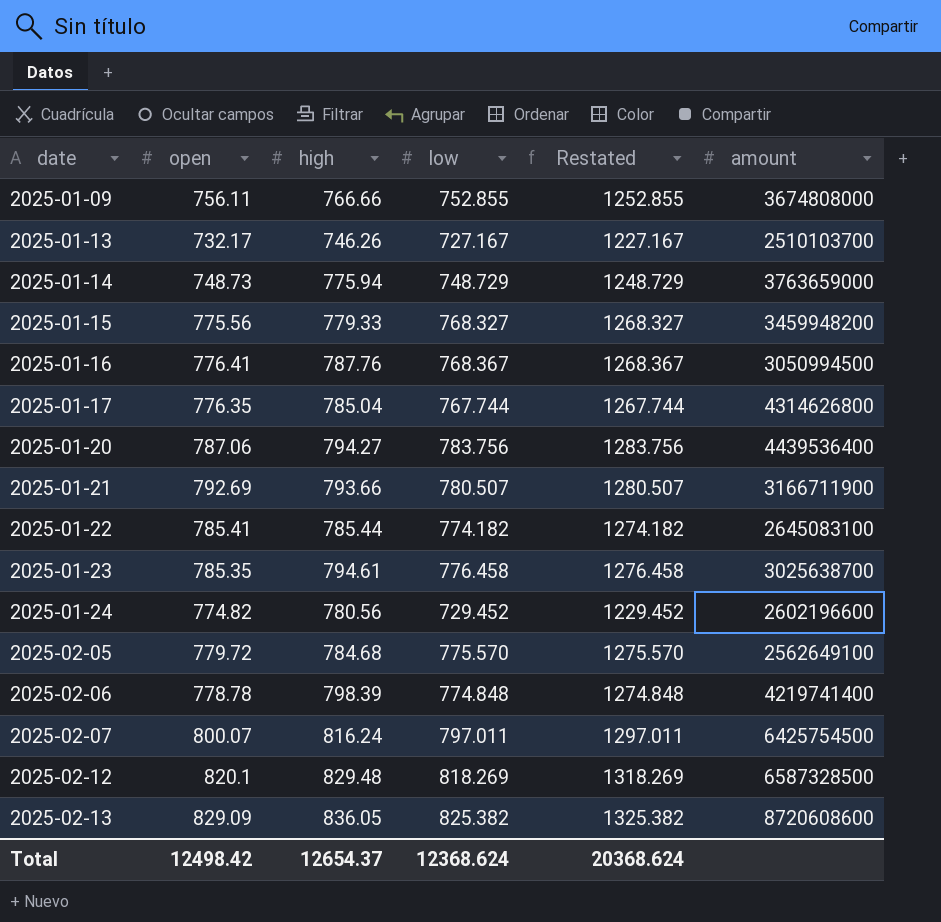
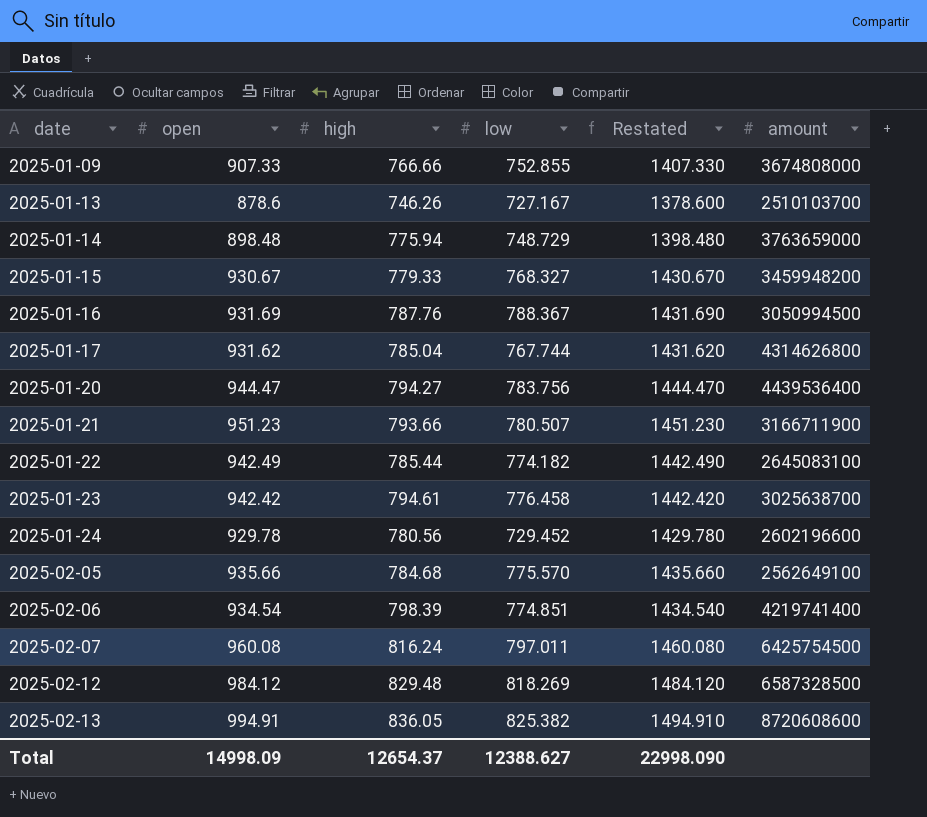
column Restated | formula: [low] + 500 -> [open] + 500
2025-01-09 | open: 756.11 -> 907.33
2025-01-13 | open: 732.17 -> 878.6
2025-01-14 | open: 748.73 -> 898.48
2025-01-15 | open: 775.56 -> 930.67
2025-01-16 | open: 776.41 -> 931.69
2025-01-16 | low: 768.367 -> 788.367
2025-01-17 | open: 776.35 -> 931.62
2025-01-20 | open: 787.06 -> 944.47
2025-01-21 | open: 792.69 -> 951.23
2025-01-22 | open: 785.41 -> 942.49
2025-01-23 | open: 785.35 -> 942.42
2025-01-24 | open: 774.82 -> 929.78
2025-02-05 | open: 779.72 -> 935.66
2025-02-06 | open: 778.78 -> 934.54
2025-02-06 | low: 774.848 -> 774.851
2025-02-07 | open: 800.07 -> 960.08
2025-02-12 | open: 820.1 -> 984.12
2025-02-13 | open: 829.09 -> 994.91
Total | open: 12498.42 -> 14998.09
Total | low: 12368.624 -> 12388.627
Total | Restated: 20368.624 -> 22998.090

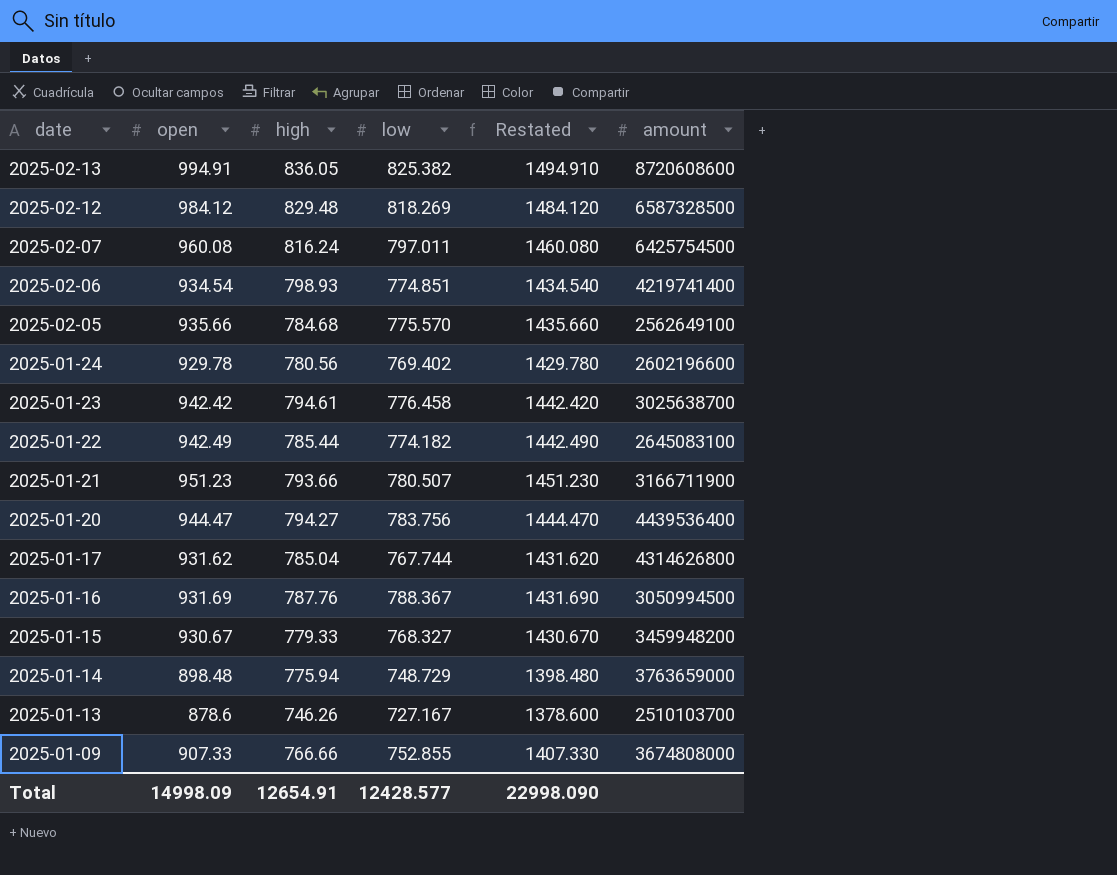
row order: date ascending -> date descending
2025-02-06 | high: 798.39 -> 798.93
2025-01-24 | low: 729.452 -> 769.402
Total | high: 12654.37 -> 12654.91
Total | low: 12388.627 -> 12428.577

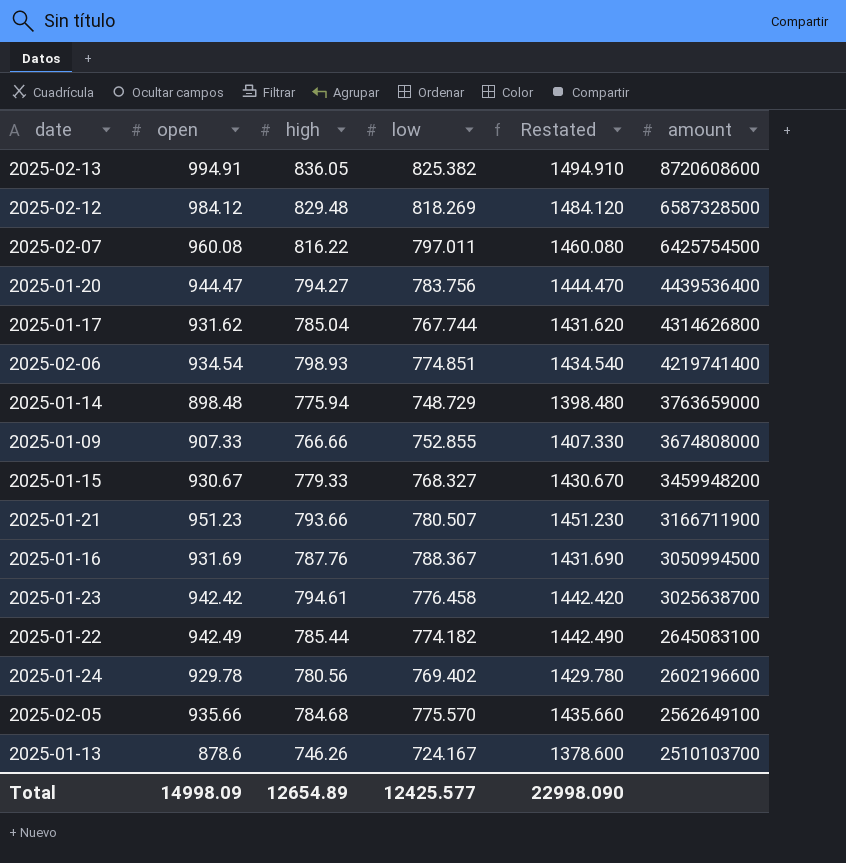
row order: date descending -> amount descending
2025-02-07 | high: 816.24 -> 816.22
2025-01-13 | low: 727.167 -> 724.167
Total | high: 12654.91 -> 12654.89
Total | low: 12428.577 -> 12425.577

